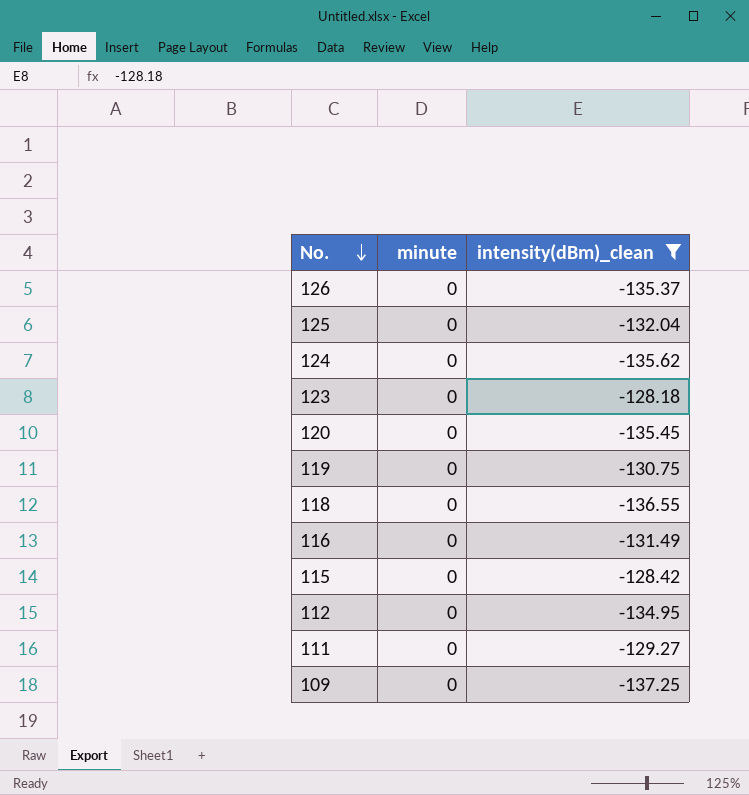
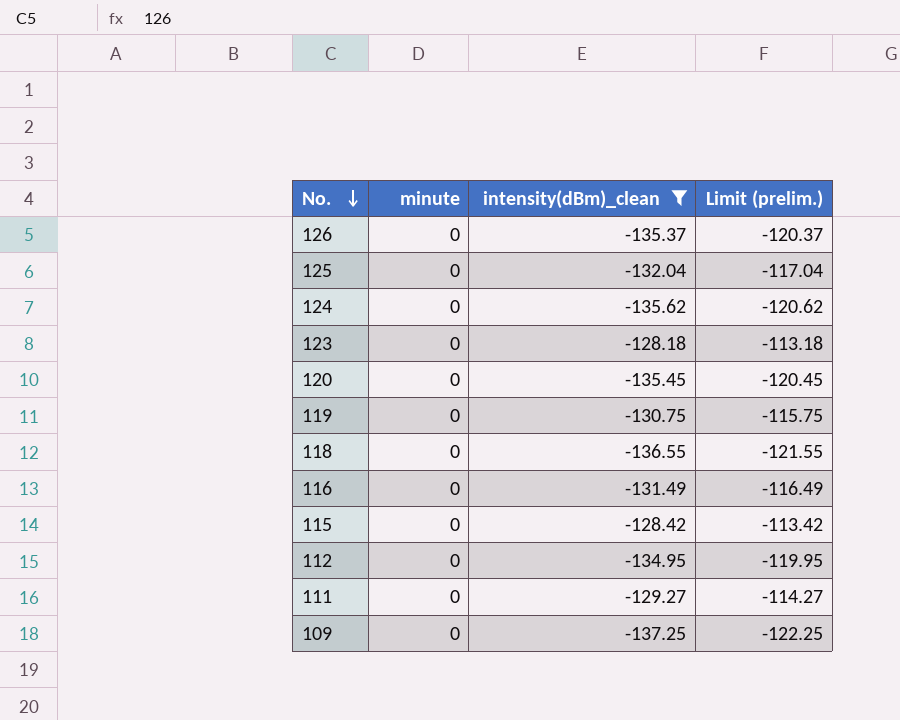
column Limit (prelim.) | formula: none -> [intensity(dBm)_clean] + 15

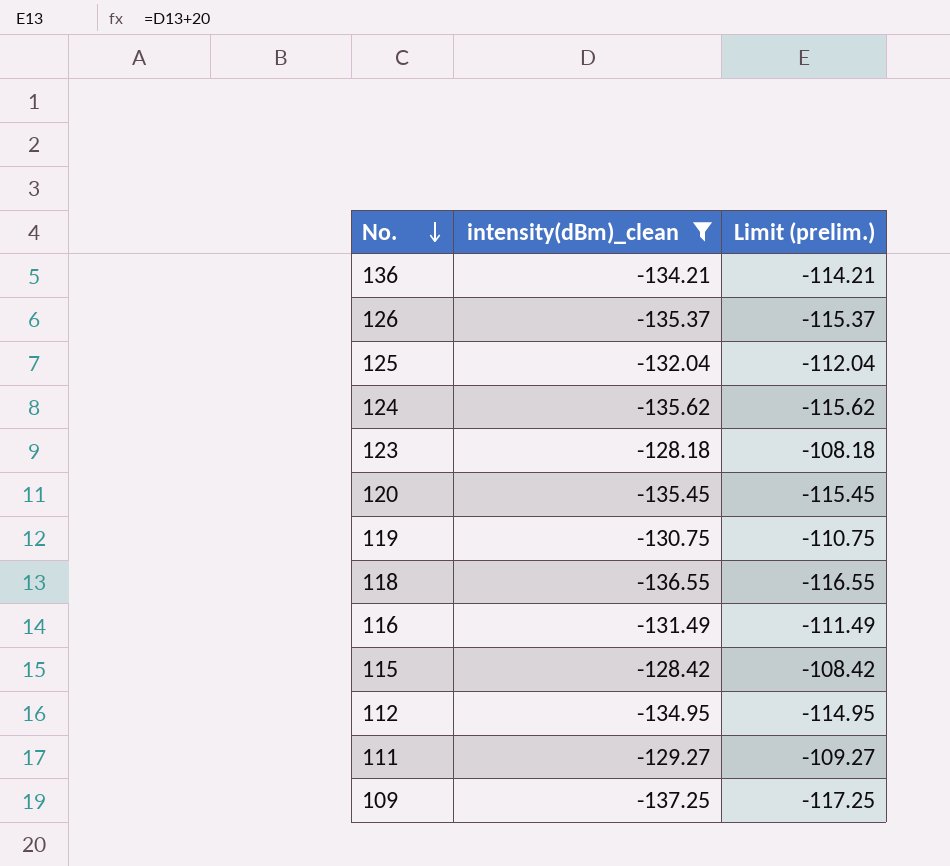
column minute | position: 2 -> none
column Limit (prelim.) | formula: [intensity(dBm)_clean] + 15 -> [intensity(dBm)_clean] + 20
row 136: none -> -134.21 | -114.21

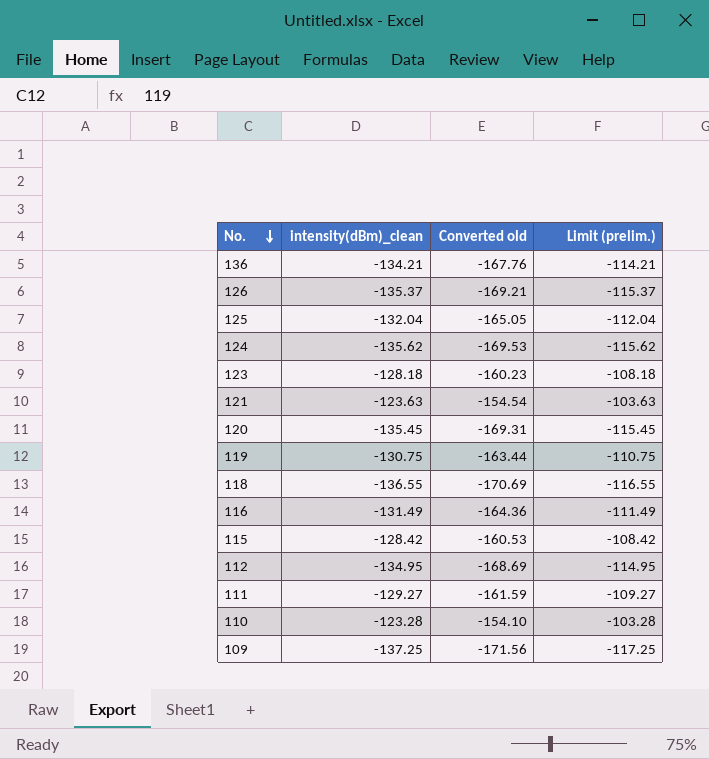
filter: intensity(dBm)_clean <= -128.18 -> none
column Converted old | formula: none -> [intensity(dBm)_clean] * 1.25

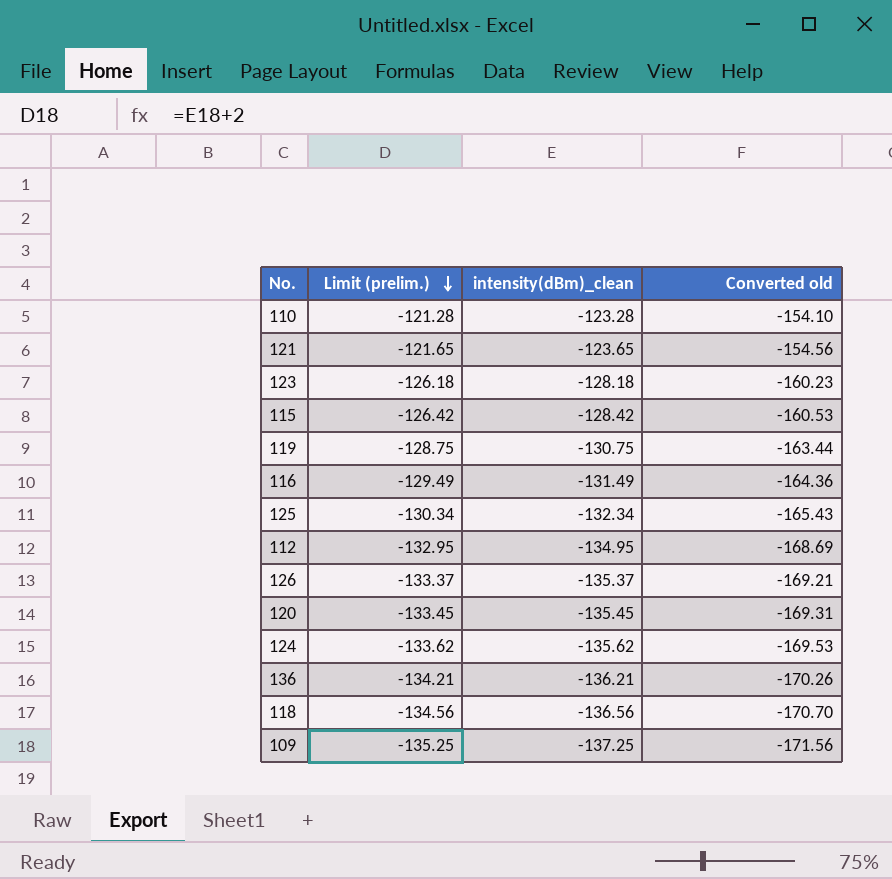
row order: No. descending -> Limit (prelim.) descending
column Limit (prelim.) | formula: [intensity(dBm)_clean] + 20 -> [intensity(dBm)_clean] + 2
column Limit (prelim.) | position: 4 -> 2
row 111: -129.27 | -161.59 | -109.27 -> none
121 | intensity(dBm)_clean: -123.63 -> -123.65
121 | Converted old: -154.54 -> -154.56
125 | intensity(dBm)_clean: -132.04 -> -132.34
125 | Converted old: -165.05 -> -165.43
136 | intensity(dBm)_clean: -134.21 -> -136.21
136 | Converted old: -167.76 -> -170.26
118 | intensity(dBm)_clean: -136.55 -> -136.56
118 | Converted old: -170.69 -> -170.70

